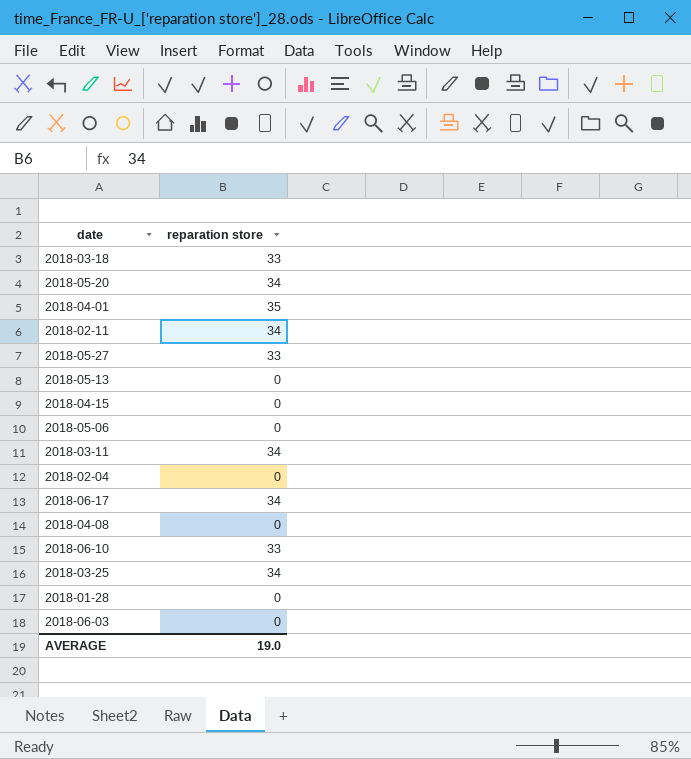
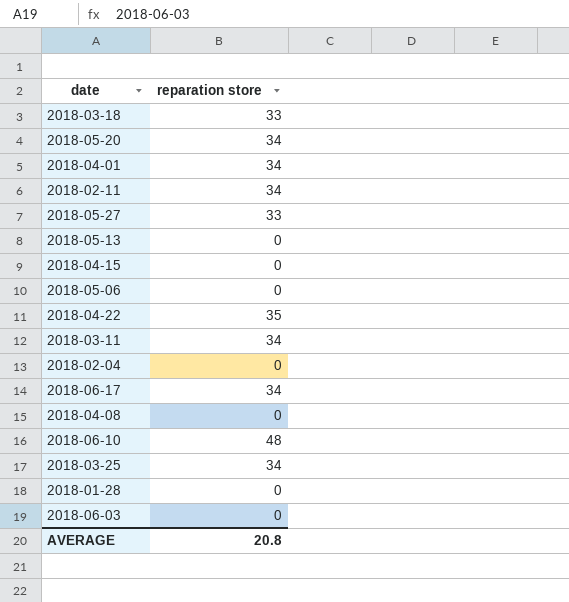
2018-04-01 | reparation store: 35 -> 34
row 2018-04-22: none -> 35
2018-06-10 | reparation store: 33 -> 48
AVERAGE | reparation store: 19.0 -> 20.8

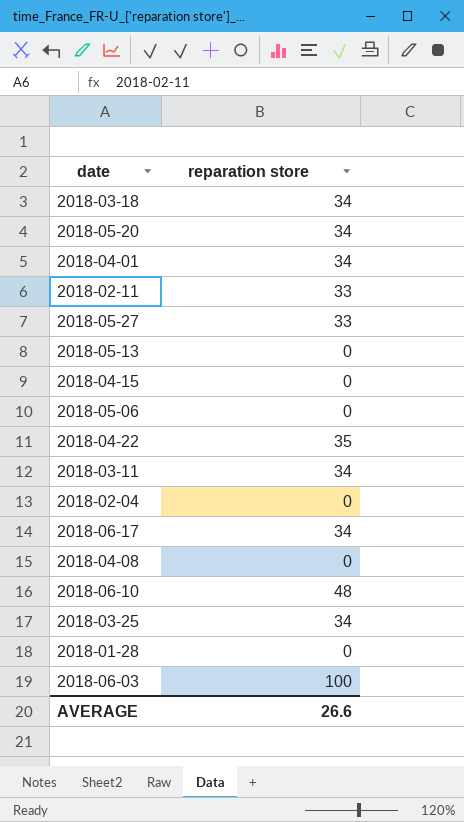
2018-03-18 | reparation store: 33 -> 34
2018-02-11 | reparation store: 34 -> 33
2018-06-03 | reparation store: 0 -> 100
AVERAGE | reparation store: 20.8 -> 26.6

